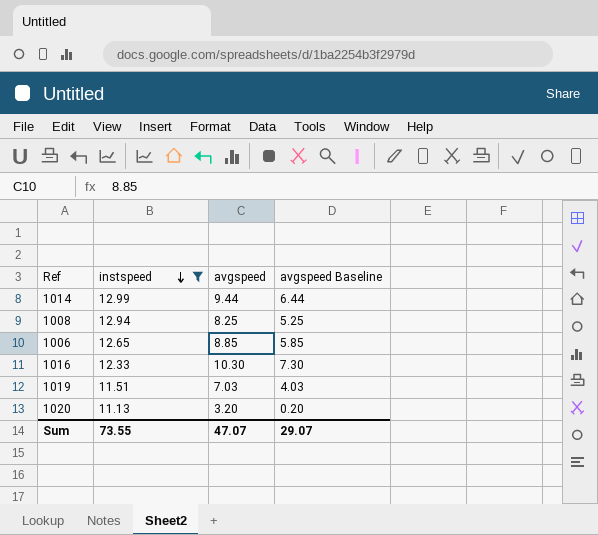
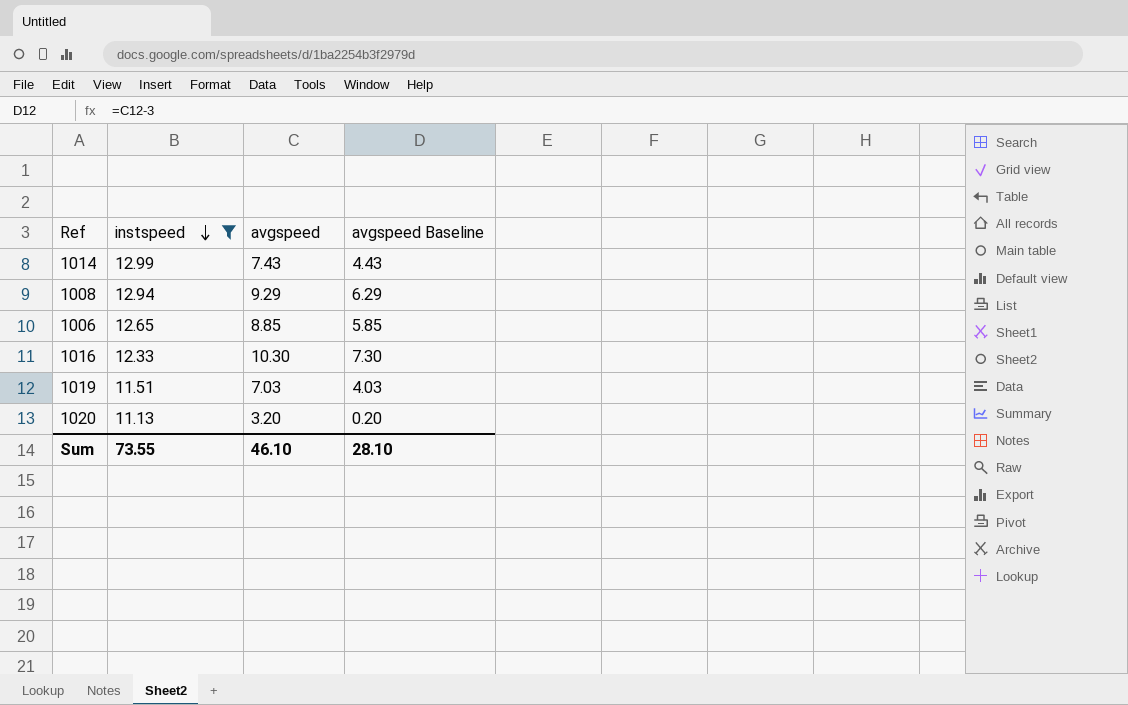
1014 | avgspeed: 9.44 -> 7.43
1014 | avgspeed Baseline: 6.44 -> 4.43
1008 | avgspeed: 8.25 -> 9.29
1008 | avgspeed Baseline: 5.25 -> 6.29
Sum | avgspeed: 47.07 -> 46.10
Sum | avgspeed Baseline: 29.07 -> 28.10

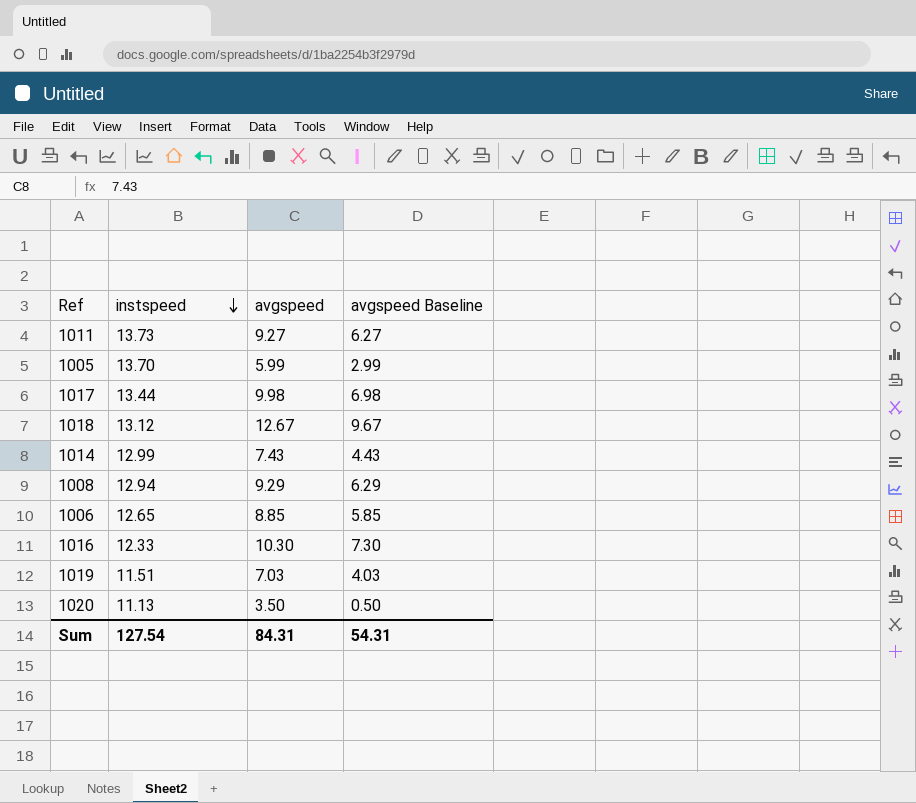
filter: instspeed <= 12.99 -> none
1020 | avgspeed: 3.20 -> 3.50
1020 | avgspeed Baseline: 0.20 -> 0.50
Sum | instspeed: 73.55 -> 127.54
Sum | avgspeed: 46.10 -> 84.31
Sum | avgspeed Baseline: 28.10 -> 54.31

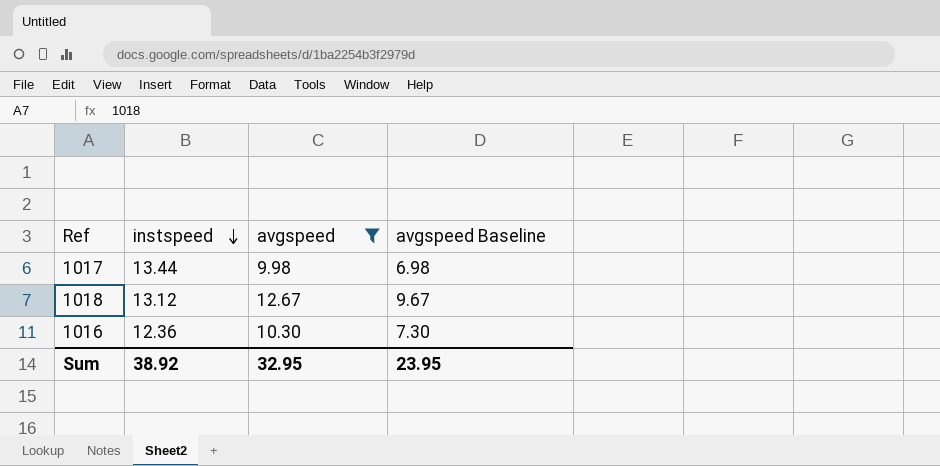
filter: none -> avgspeed >= 9.98
1016 | instspeed: 12.33 -> 12.36
Sum | instspeed: 127.54 -> 38.92
Sum | avgspeed: 84.31 -> 32.95
Sum | avgspeed Baseline: 54.31 -> 23.95

